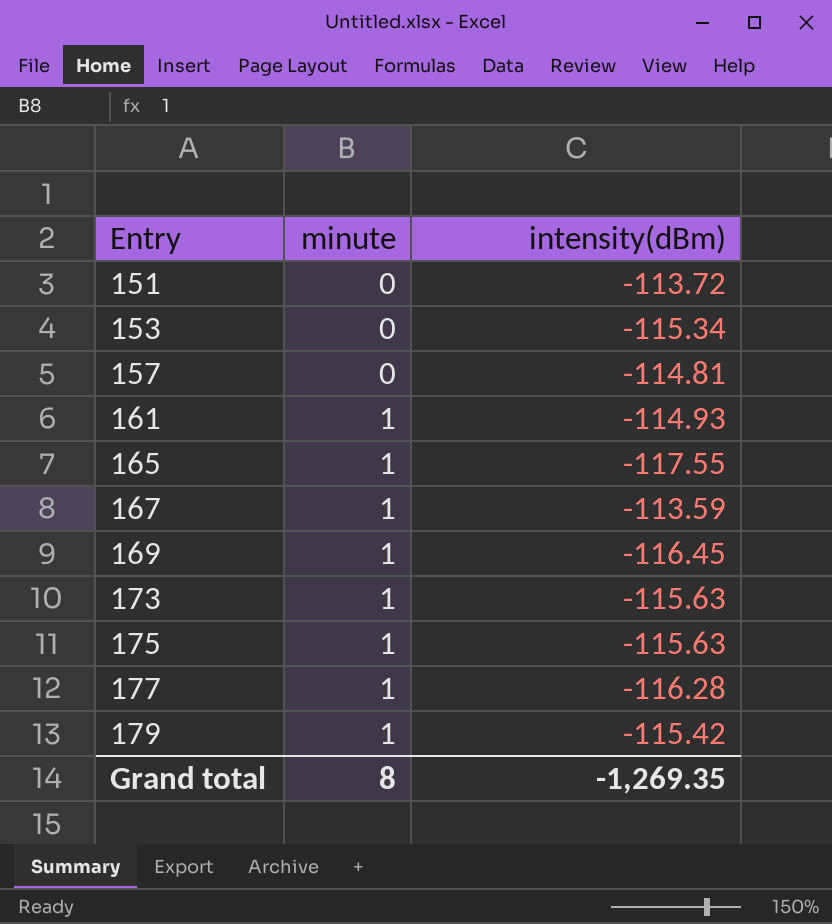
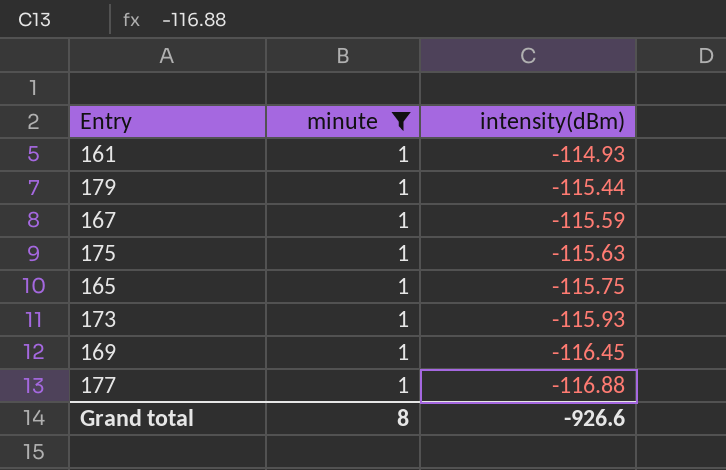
filter: none -> minute = 1
row order: Entry ascending -> intensity(dBm) descending
179 | intensity(dBm): -115.42 -> -115.44
167 | intensity(dBm): -113.59 -> -115.59
165 | intensity(dBm): -117.55 -> -115.75
173 | intensity(dBm): -115.63 -> -115.93
177 | intensity(dBm): -116.28 -> -116.88
Grand total | intensity(dBm): -1,269.35 -> -926.6

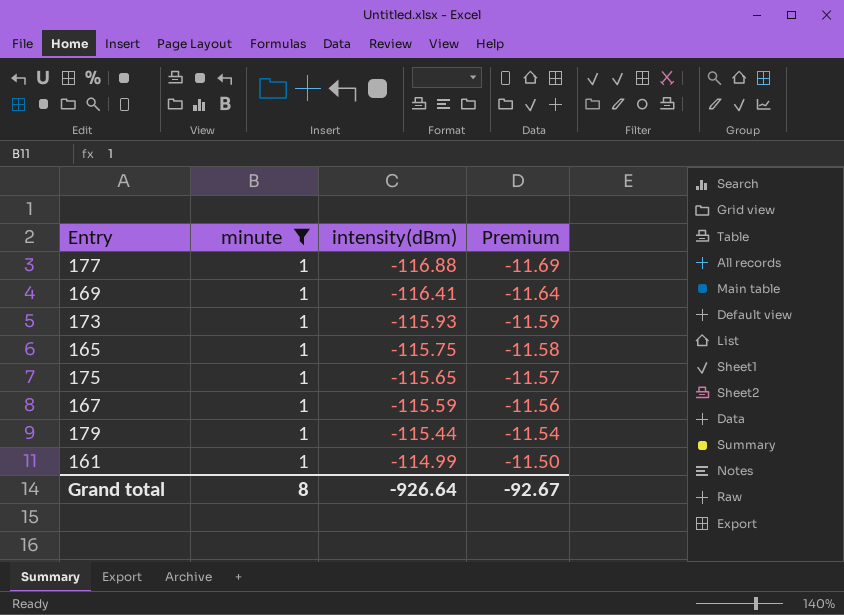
row order: intensity(dBm) descending -> intensity(dBm) ascending
column Premium | formula: none -> [intensity(dBm)] * 0.1
169 | intensity(dBm): -116.45 -> -116.41
175 | intensity(dBm): -115.63 -> -115.65
161 | intensity(dBm): -114.93 -> -114.99
Grand total | intensity(dBm): -926.6 -> -926.64

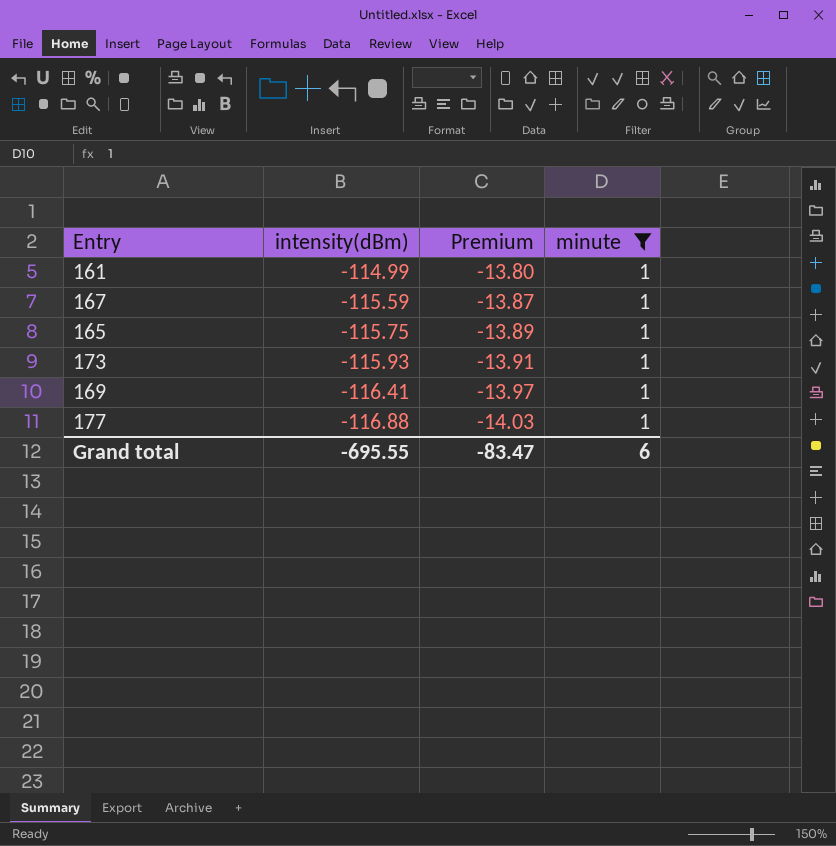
row order: intensity(dBm) ascending -> intensity(dBm) descending
column Premium | formula: [intensity(dBm)] * 0.1 -> [intensity(dBm)] * 0.12
column minute | position: 2 -> 4
row 175: 1 | -115.65 | -11.57 -> none
row 179: 1 | -115.44 | -11.54 -> none
Grand total | intensity(dBm): -926.64 -> -695.55
Grand total | Premium: -92.67 -> -83.47
Grand total | minute: 8 -> 6

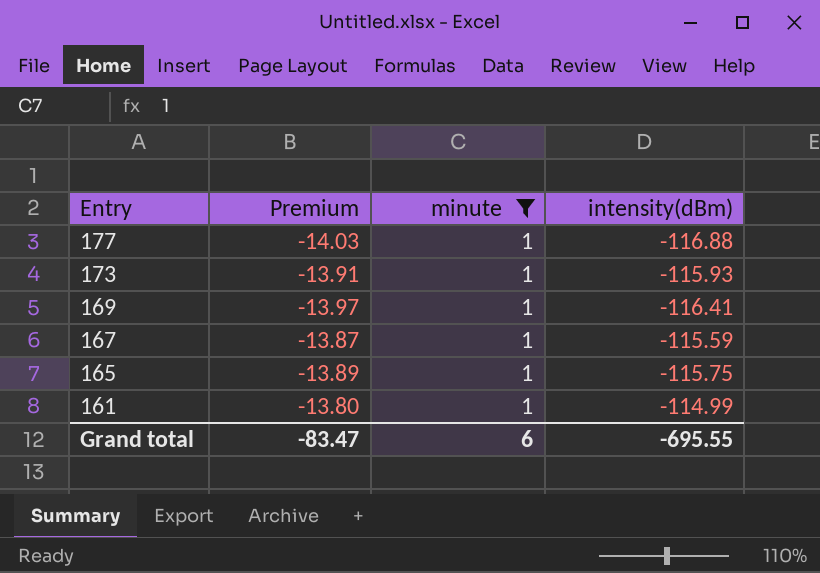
row order: intensity(dBm) descending -> Entry descending
column intensity(dBm) | position: 2 -> 4

